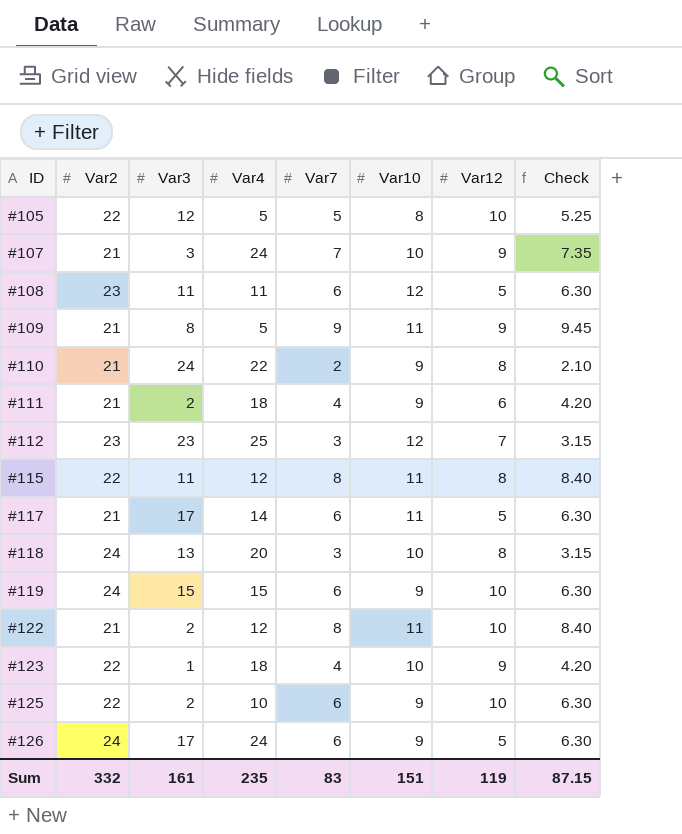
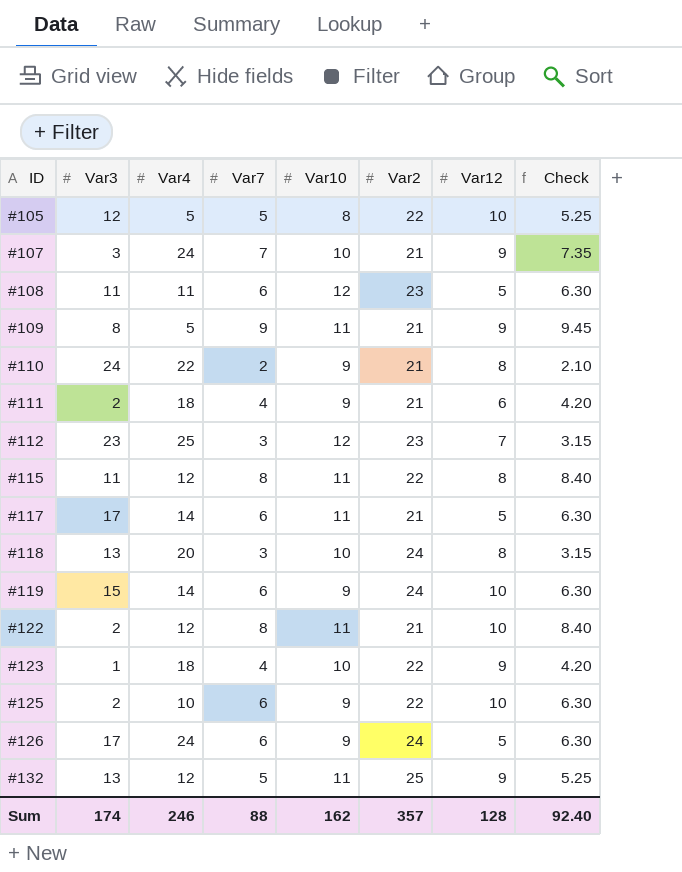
column Var2 | position: 2 -> 6
#119 | Var4: 15 -> 14
row #132: none -> 13 | 12 | 5 | 11 | 25 | 9 | 5.25
Sum | Var3: 161 -> 174
Sum | Var4: 235 -> 246
Sum | Var7: 83 -> 88
Sum | Var10: 151 -> 162
Sum | Var2: 332 -> 357
Sum | Var12: 119 -> 128
Sum | Check: 87.15 -> 92.40

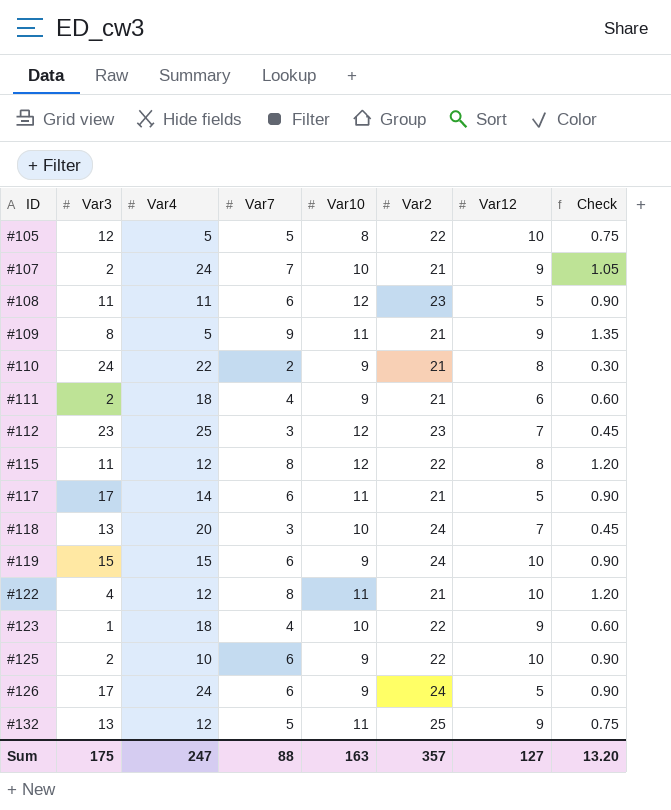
column Check | formula: [Var7] * 1.05 -> [Var7] * 0.15
#107 | Var3: 3 -> 2
#115 | Var10: 11 -> 12
#118 | Var12: 8 -> 7
#119 | Var4: 14 -> 15
#122 | Var3: 2 -> 4
Sum | Var3: 174 -> 175
Sum | Var4: 246 -> 247
Sum | Var10: 162 -> 163
Sum | Var12: 128 -> 127
Sum | Check: 92.40 -> 13.20

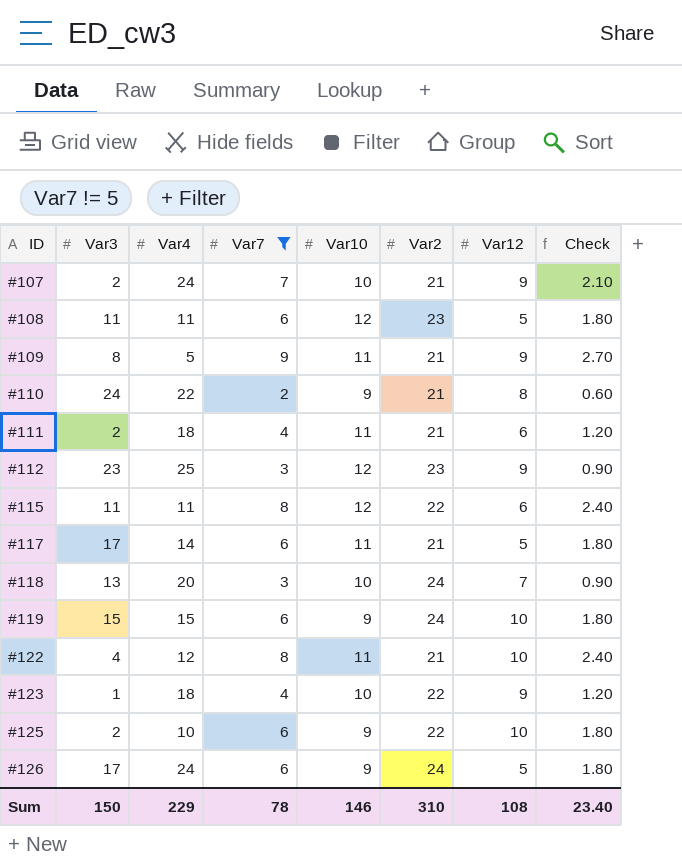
filter: none -> Var7 != 5
column Check | formula: [Var7] * 0.15 -> [Var7] * 0.3
#111 | Var10: 9 -> 11
#112 | Var12: 7 -> 9
#115 | Var4: 12 -> 11
#115 | Var12: 8 -> 6
Sum | Var3: 175 -> 150
Sum | Var4: 247 -> 229
Sum | Var7: 88 -> 78
Sum | Var10: 163 -> 146
Sum | Var2: 357 -> 310
Sum | Var12: 127 -> 108
Sum | Check: 13.20 -> 23.40

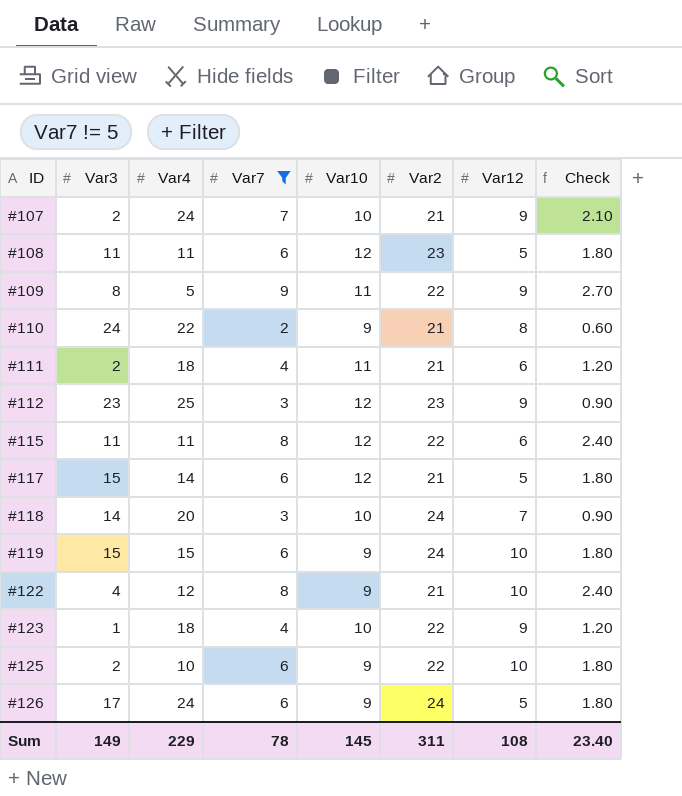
#109 | Var2: 21 -> 22
#117 | Var3: 17 -> 15
#117 | Var10: 11 -> 12
#118 | Var3: 13 -> 14
#122 | Var10: 11 -> 9
Sum | Var3: 150 -> 149
Sum | Var10: 146 -> 145
Sum | Var2: 310 -> 311

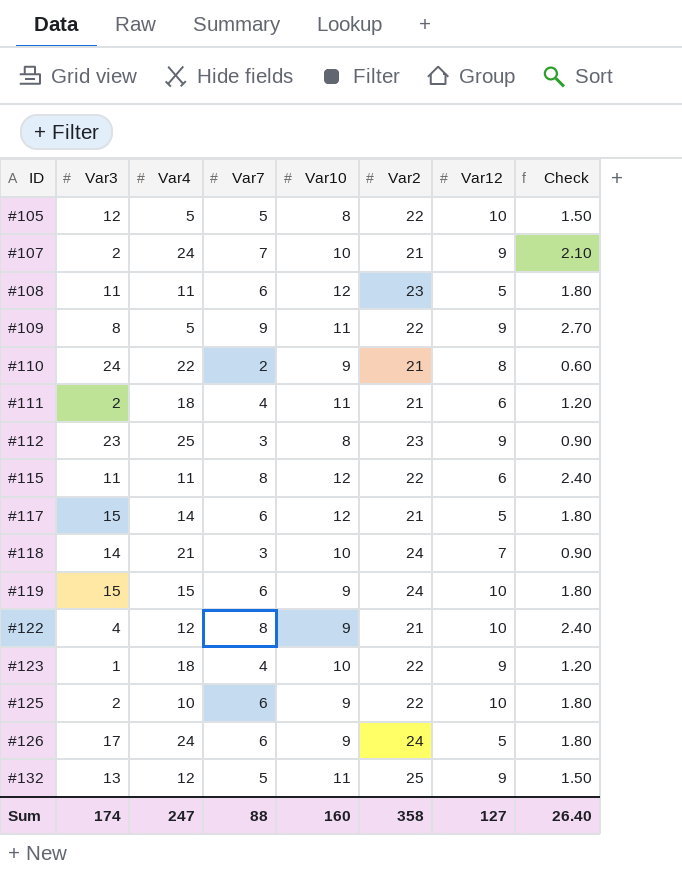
filter: Var7 != 5 -> none
#112 | Var10: 12 -> 8
#118 | Var4: 20 -> 21
Sum | Var3: 149 -> 174
Sum | Var4: 229 -> 247
Sum | Var7: 78 -> 88
Sum | Var10: 145 -> 160
Sum | Var2: 311 -> 358
Sum | Var12: 108 -> 127
Sum | Check: 23.40 -> 26.40

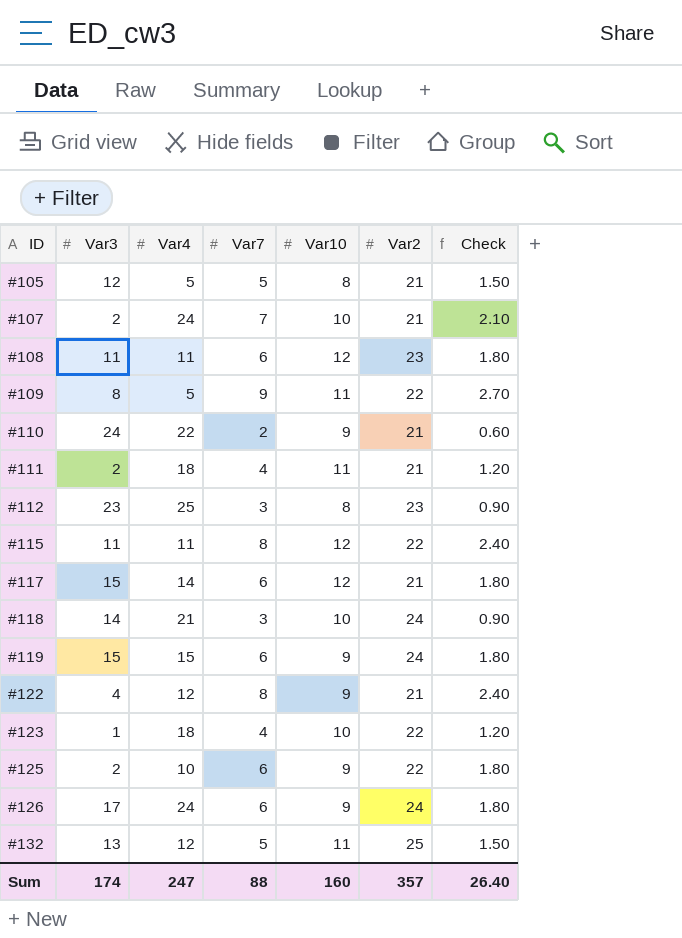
column Var12 | position: 7 -> none
#105 | Var2: 22 -> 21
Sum | Var2: 358 -> 357

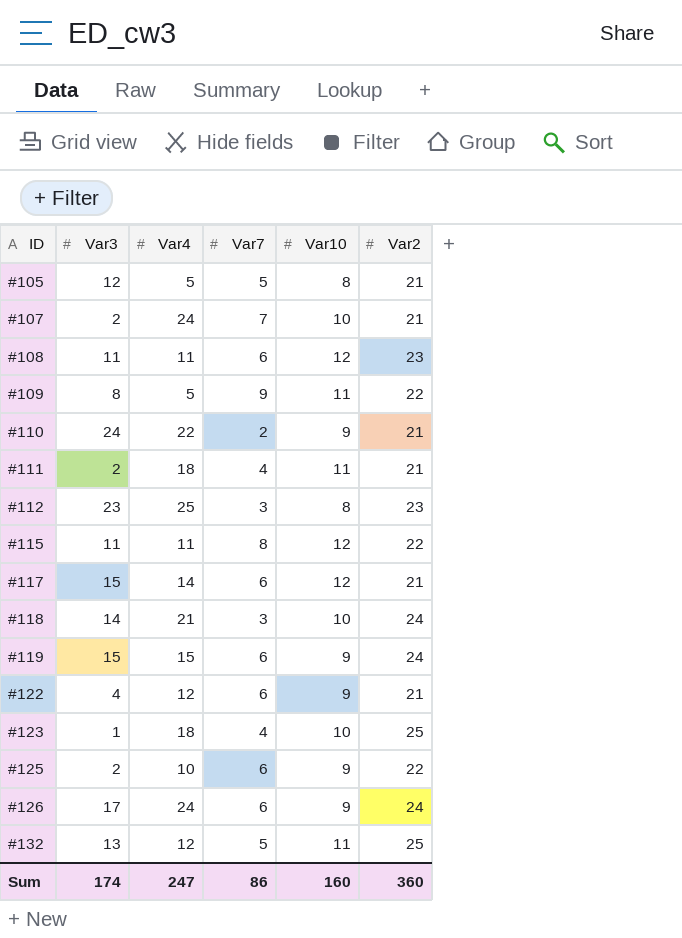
column Check | formula: [Var7] * 0.3 -> none
#122 | Var7: 8 -> 6
#123 | Var2: 22 -> 25
Sum | Var7: 88 -> 86
Sum | Var2: 357 -> 360

